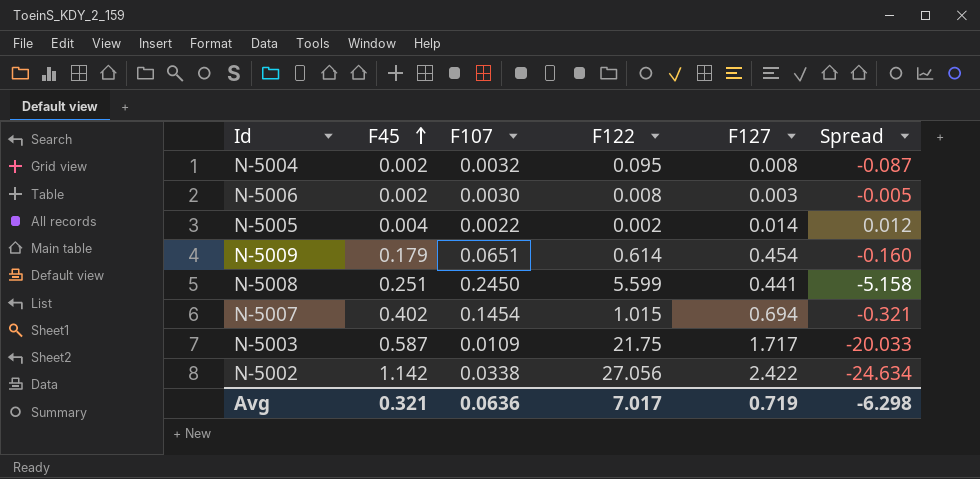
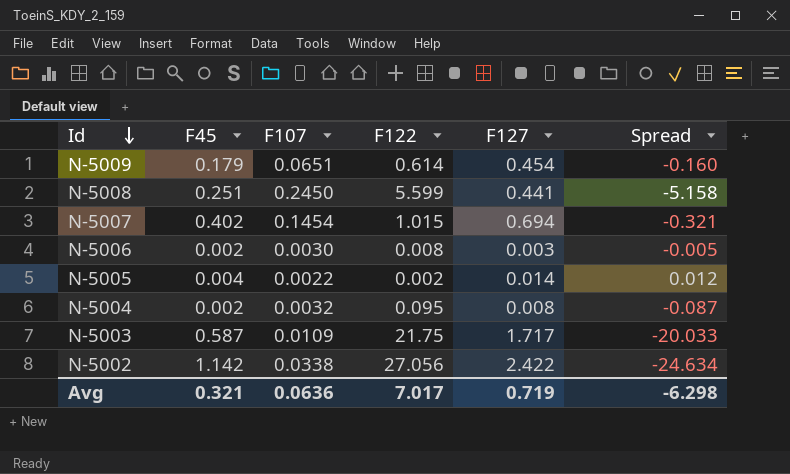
row order: F45 ascending -> Id descending

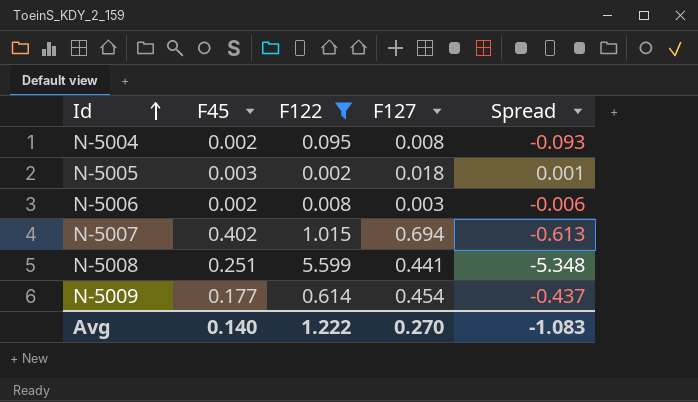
filter: none -> F122 <= 5.599
row order: Id descending -> Id ascending
column F107 | position: 3 -> none
column Spread | formula: [F127] - [F122] -> [F45] - [F122]
N-5005 | F45: 0.004 -> 0.003
N-5005 | F127: 0.014 -> 0.018
N-5009 | F45: 0.179 -> 0.177
Avg | F45: 0.321 -> 0.140
Avg | F122: 7.017 -> 1.222
Avg | F127: 0.719 -> 0.270
Avg | Spread: -6.298 -> -1.083

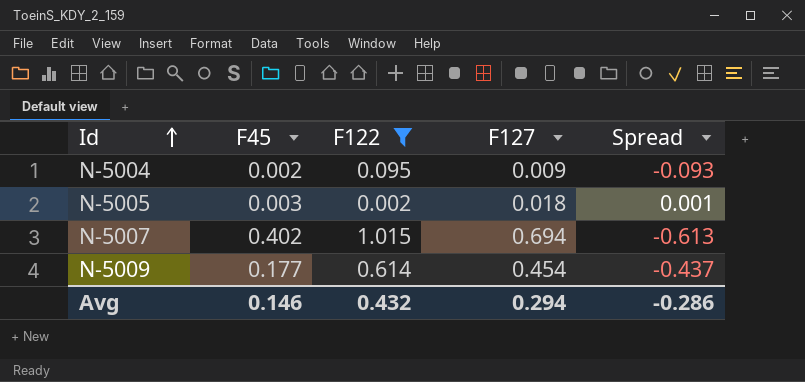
row N-5006: 0.002 | 0.008 | 0.003 | -0.006 -> none
row N-5008: 0.251 | 5.599 | 0.441 | -5.348 -> none
N-5004 | F127: 0.008 -> 0.009
Avg | F45: 0.140 -> 0.146
Avg | F122: 1.222 -> 0.432
Avg | F127: 0.270 -> 0.294
Avg | Spread: -1.083 -> -0.286

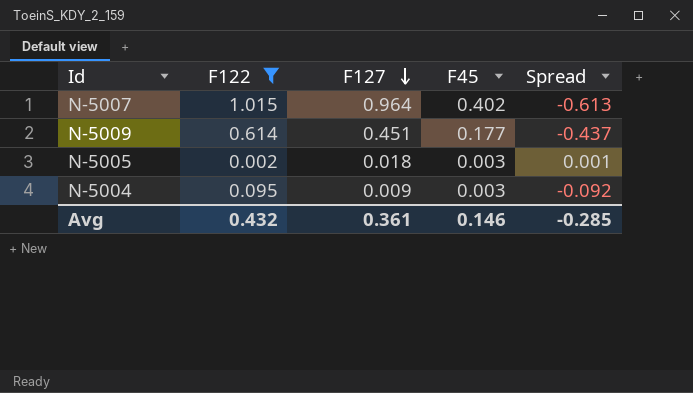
row order: Id ascending -> F127 descending
column F45 | position: 2 -> 4
N-5007 | F127: 0.694 -> 0.964
N-5009 | F127: 0.454 -> 0.451
N-5004 | F45: 0.002 -> 0.003
N-5004 | Spread: -0.093 -> -0.092
Avg | F127: 0.294 -> 0.361
Avg | Spread: -0.286 -> -0.285

